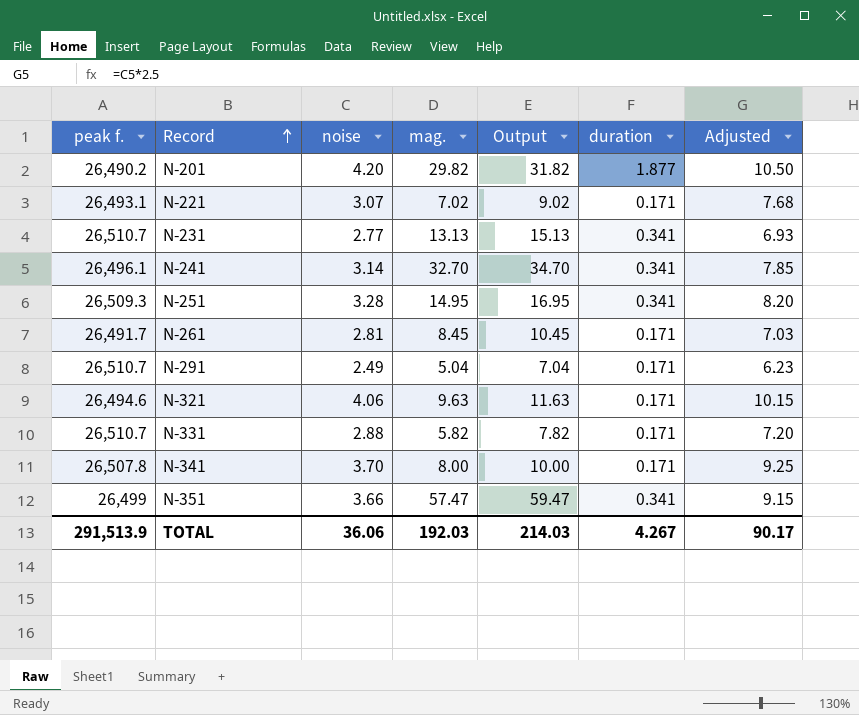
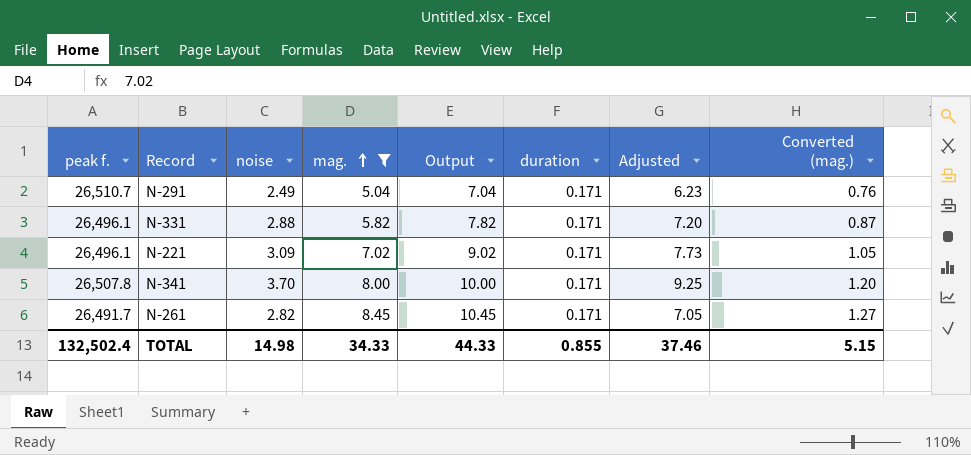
filter: none -> mag. <= 8.45
row order: Record ascending -> mag. ascending
column Converted (mag.) | formula: none -> [mag.] * 0.15
N-331 | peak f.: 26,510.7 -> 26,496.1
N-221 | peak f.: 26,493.1 -> 26,496.1
N-221 | noise: 3.07 -> 3.09
N-221 | Adjusted: 7.68 -> 7.73
N-261 | noise: 2.81 -> 2.82
N-261 | Adjusted: 7.03 -> 7.05
TOTAL | peak f.: 291,513.9 -> 132,502.4
TOTAL | noise: 36.06 -> 14.98
TOTAL | mag.: 192.03 -> 34.33
TOTAL | Output: 214.03 -> 44.33
TOTAL | duration: 4.267 -> 0.855
TOTAL | Adjusted: 90.17 -> 37.46

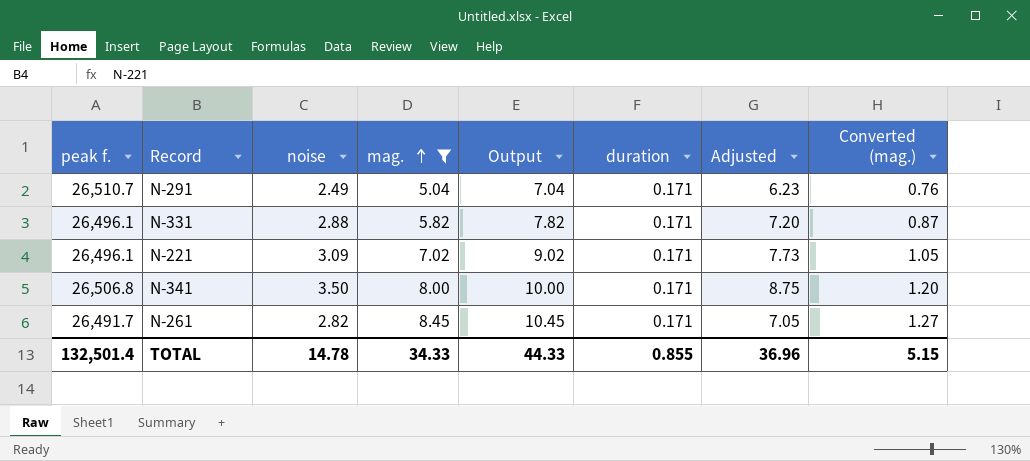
N-341 | peak f.: 26,507.8 -> 26,506.8
N-341 | noise: 3.70 -> 3.50
N-341 | Adjusted: 9.25 -> 8.75
TOTAL | peak f.: 132,502.4 -> 132,501.4
TOTAL | noise: 14.98 -> 14.78
TOTAL | Adjusted: 37.46 -> 36.96

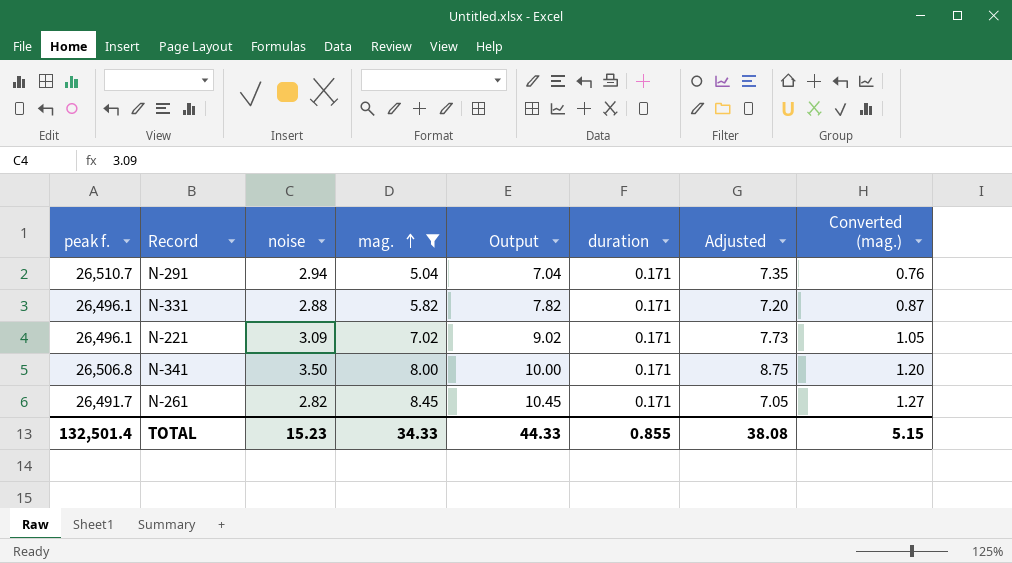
N-291 | noise: 2.49 -> 2.94
N-291 | Adjusted: 6.23 -> 7.35
TOTAL | noise: 14.78 -> 15.23
TOTAL | Adjusted: 36.96 -> 38.08

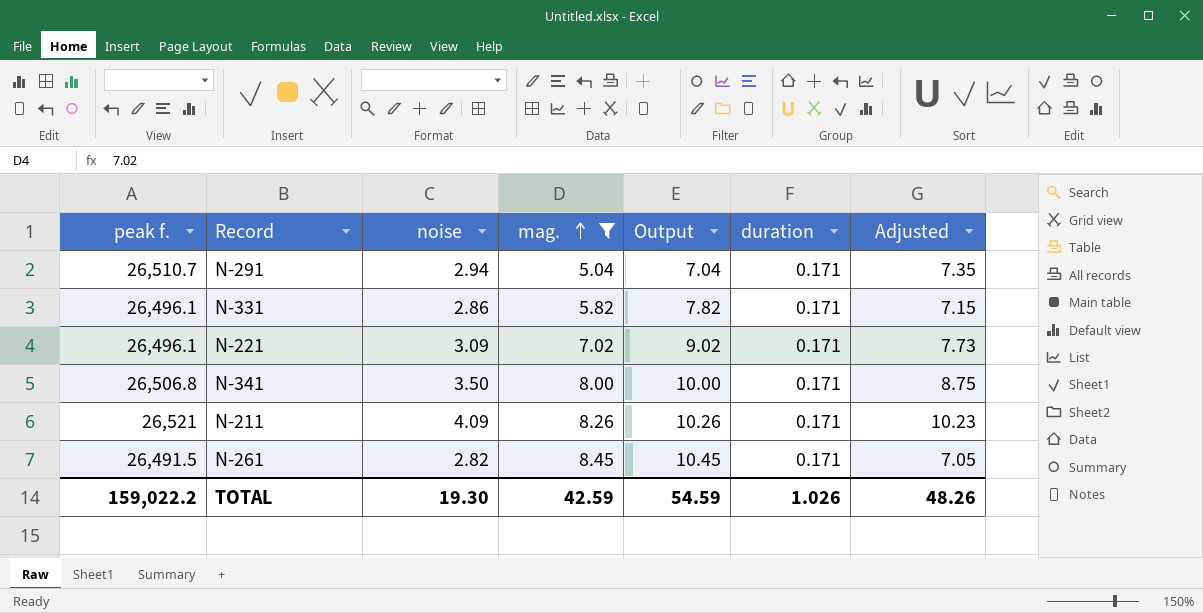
column Converted (mag.) | formula: [mag.] * 0.15 -> none
N-331 | noise: 2.88 -> 2.86
N-331 | Adjusted: 7.20 -> 7.15
row N-211: none -> 26,521 | 4.09 | 8.26 | 10.26 | 0.171 | 10.23
N-261 | peak f.: 26,491.7 -> 26,491.5
TOTAL | peak f.: 132,501.4 -> 159,022.2
TOTAL | noise: 15.23 -> 19.30
TOTAL | mag.: 34.33 -> 42.59
TOTAL | Output: 44.33 -> 54.59
TOTAL | duration: 0.855 -> 1.026
TOTAL | Adjusted: 38.08 -> 48.26

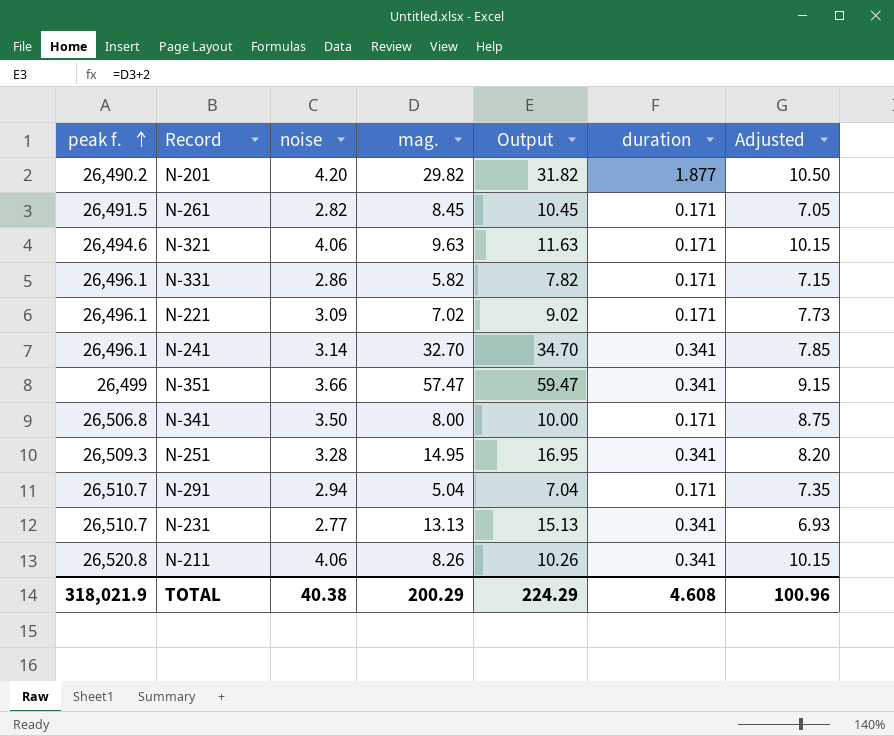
filter: mag. <= 8.45 -> none
row order: mag. ascending -> peak f. ascending
N-211 | peak f.: 26,521 -> 26,520.8
N-211 | noise: 4.09 -> 4.06
N-211 | duration: 0.171 -> 0.341
N-211 | Adjusted: 10.23 -> 10.15
TOTAL | peak f.: 159,022.2 -> 318,021.9
TOTAL | noise: 19.30 -> 40.38
TOTAL | mag.: 42.59 -> 200.29
TOTAL | Output: 54.59 -> 224.29
TOTAL | duration: 1.026 -> 4.608
TOTAL | Adjusted: 48.26 -> 100.96

